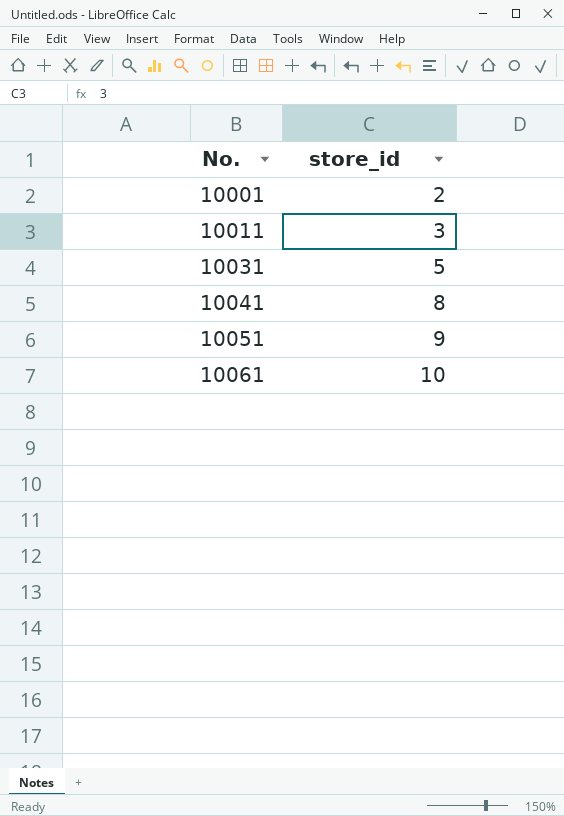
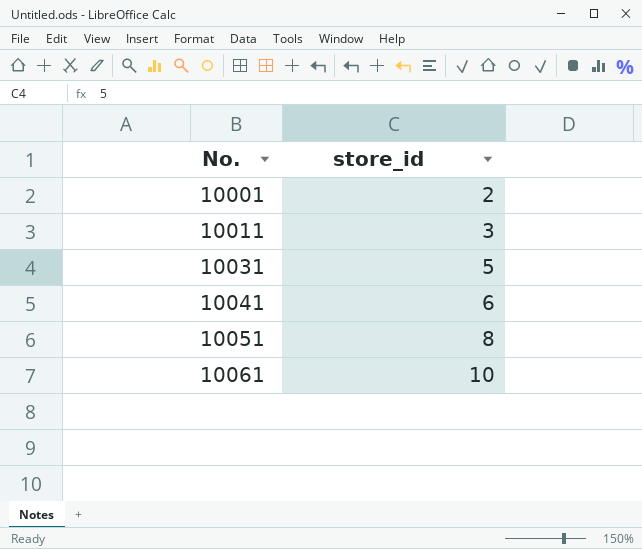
10041 | store_id: 8 -> 6
10051 | store_id: 9 -> 8

